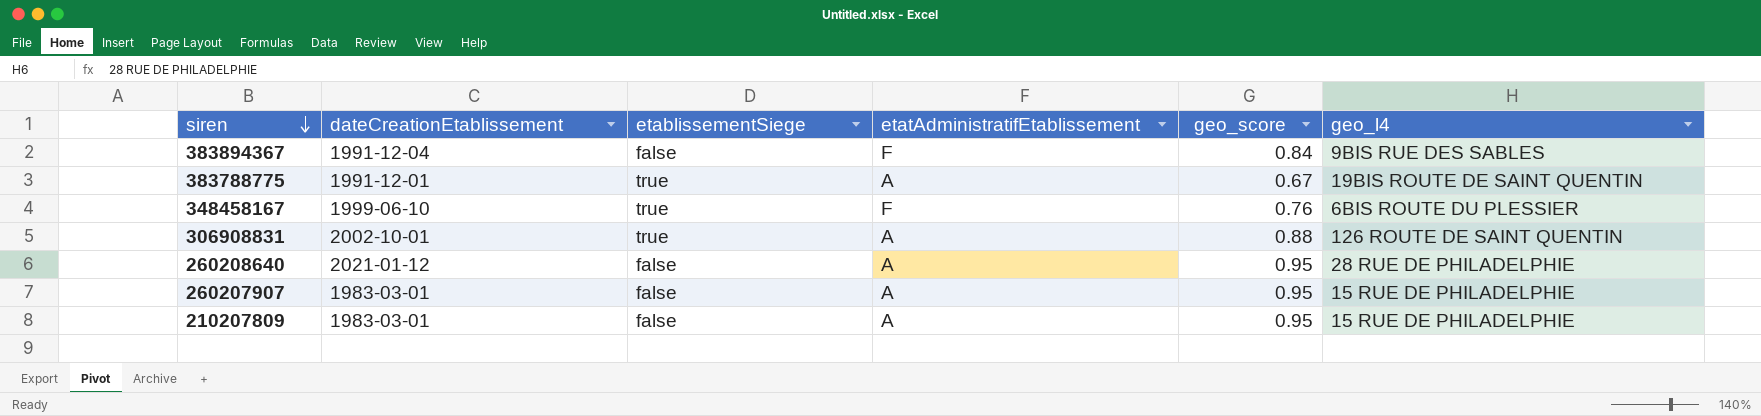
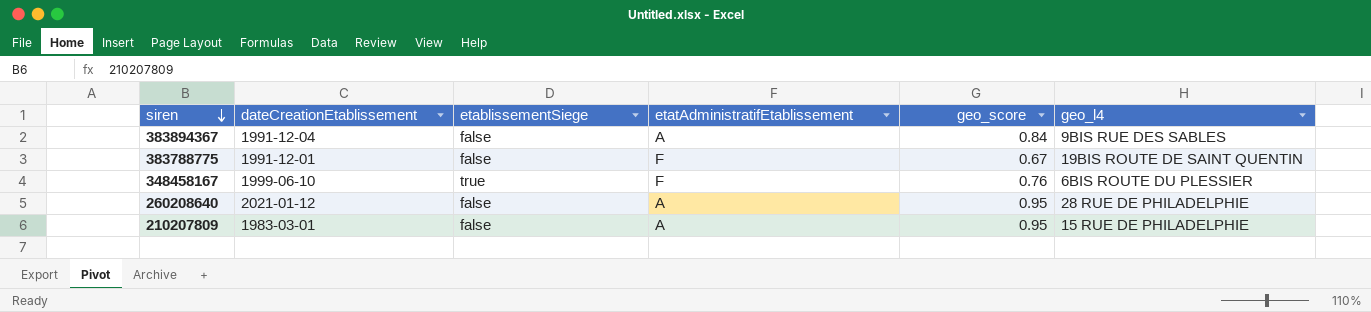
row 306908831: 2002-10-01 | true | A | 0.88 | 126 ROUTE DE SAINT QUENTIN -> none
row 260207907: 1983-03-01 | false | A | 0.95 | 15 RUE DE PHILADELPHIE -> none
383894367 | etatAdministratifEtablissement: F -> A
383788775 | etablissementSiege: true -> false
383788775 | etatAdministratifEtablissement: A -> F

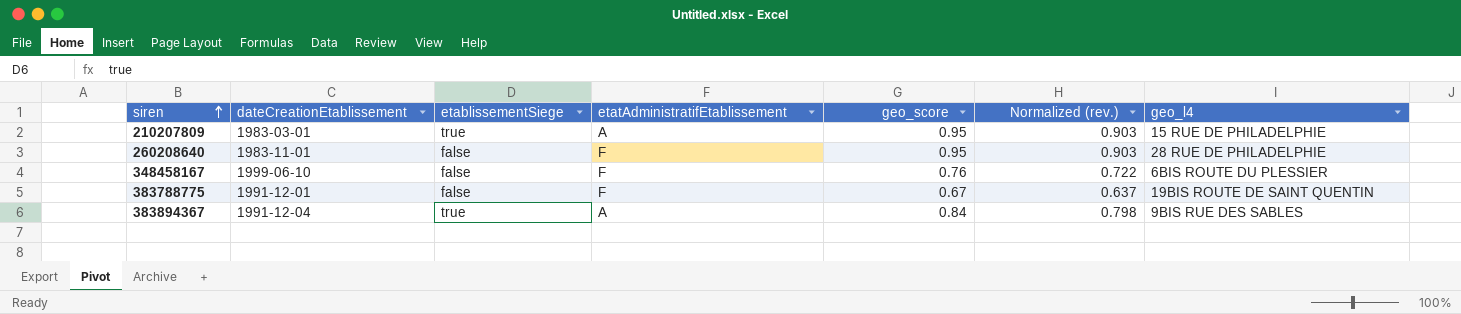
row order: siren descending -> siren ascending
column Normalized (rev.) | formula: none -> [geo_score] * 0.95
210207809 | etablissementSiege: false -> true
260208640 | dateCreationEtablissement: 2021-01-12 -> 1983-11-01
260208640 | etatAdministratifEtablissement: A -> F
348458167 | etablissementSiege: true -> false
383894367 | etablissementSiege: false -> true

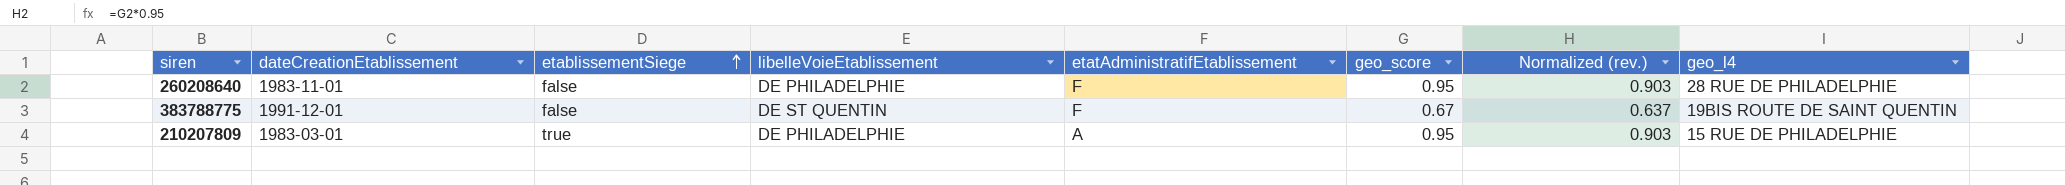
row order: siren ascending -> etablissementSiege ascending
column libelleVoieEtablissement | position: none -> 4
row 348458167: 1999-06-10 | false | F | 0.76 | 0.722 | 6BIS ROUTE DU PLESSIER -> none
row 383894367: 1991-12-04 | true | A | 0.84 | 0.798 | 9BIS RUE DES SABLES -> none

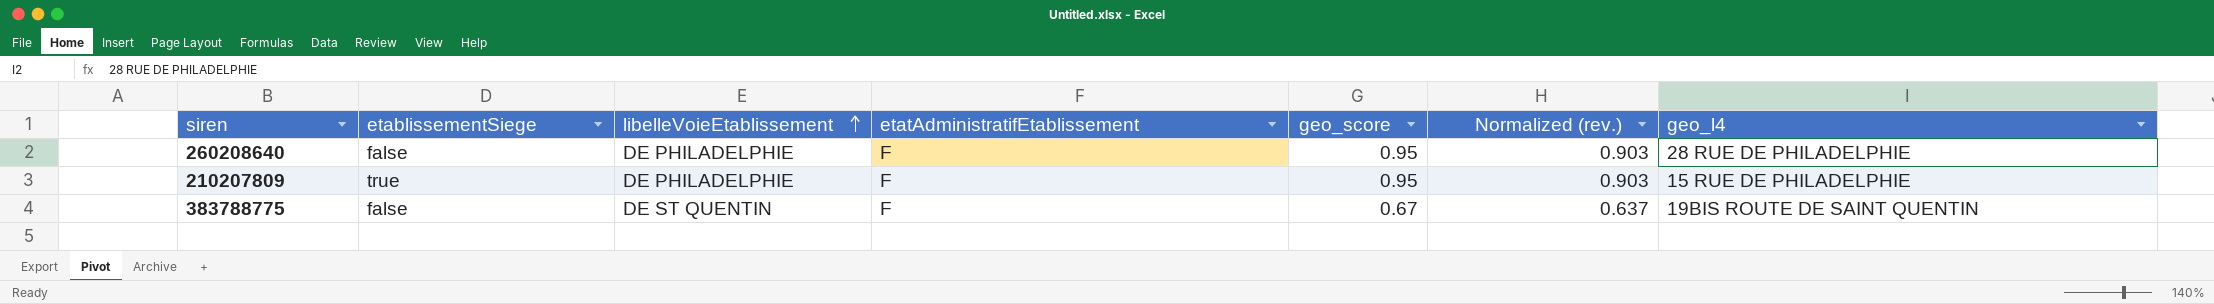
row order: etablissementSiege ascending -> libelleVoieEtablissement ascending
column dateCreationEtablissement | position: 2 -> none
210207809 | etatAdministratifEtablissement: A -> F

